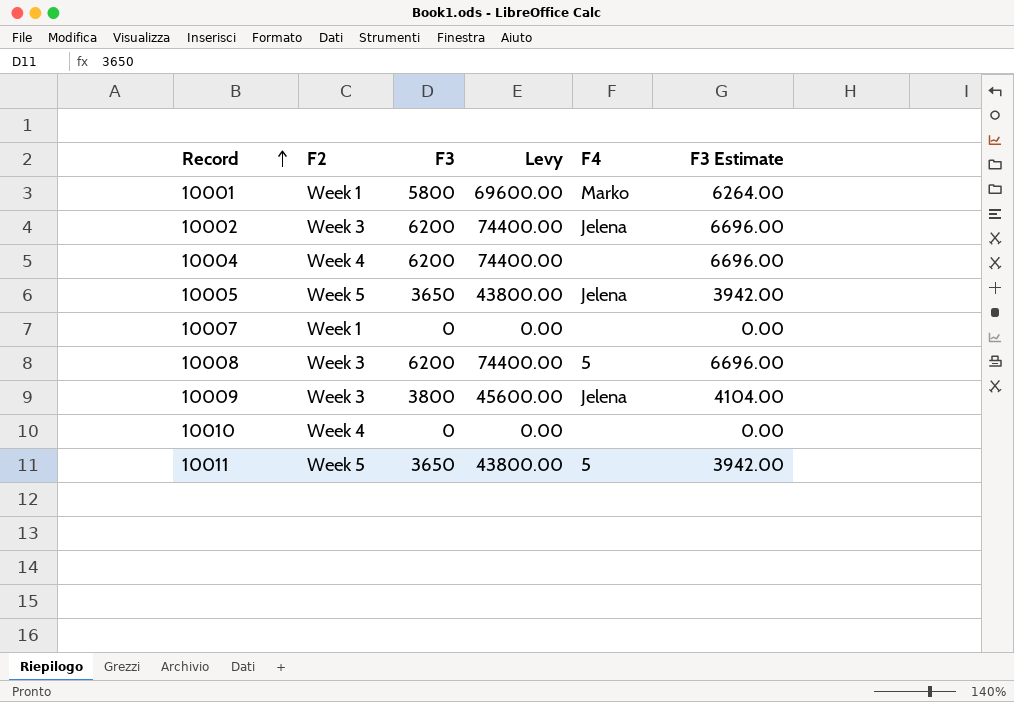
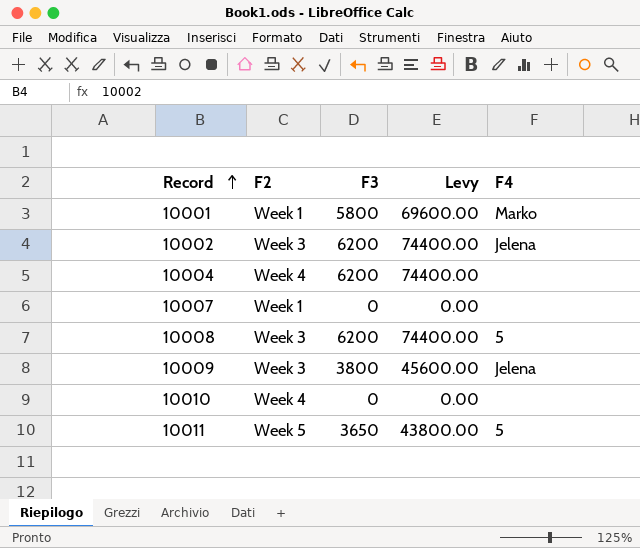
column F3 Estimate | formula: [F3] * 1.08 -> none
row 10005: Week 5 | 3650 | 43800.00 | Jelena | 3942.00 -> none

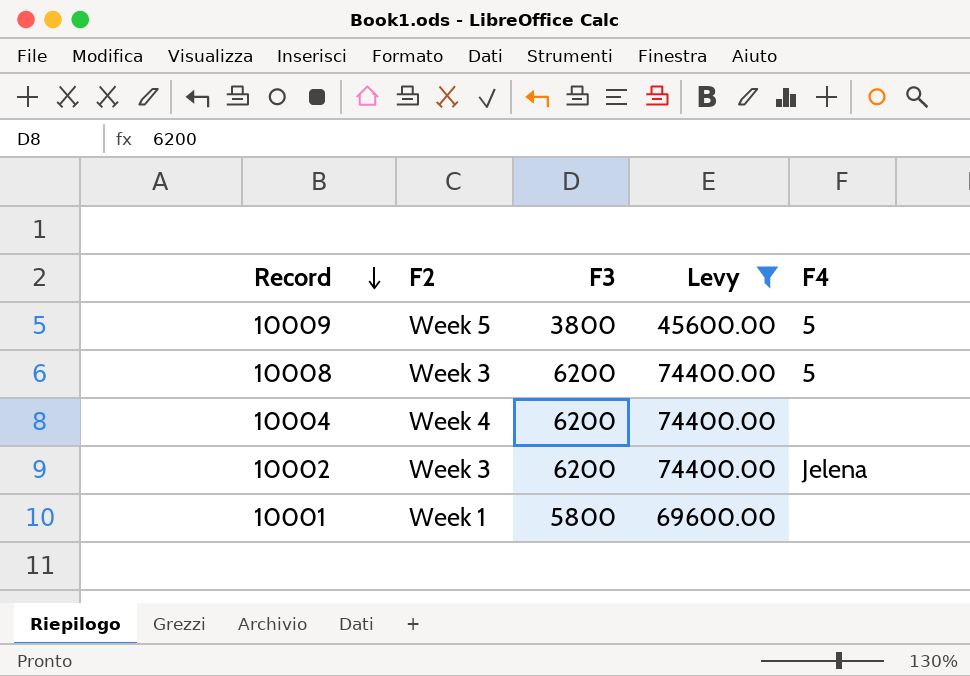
filter: none -> Levy >= 45600.00
row order: Record ascending -> Record descending
10009 | F2: Week 3 -> Week 5
10009 | F4: Jelena -> 5
10001 | F4: Marko -> none

